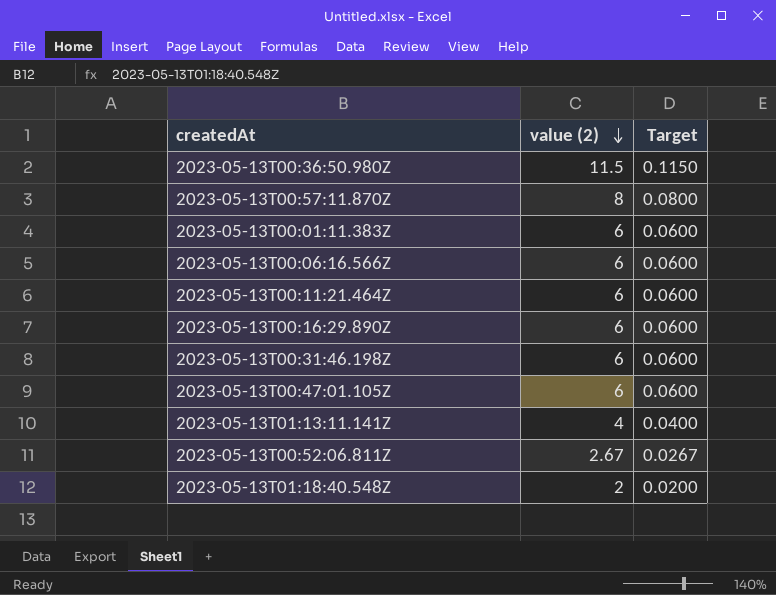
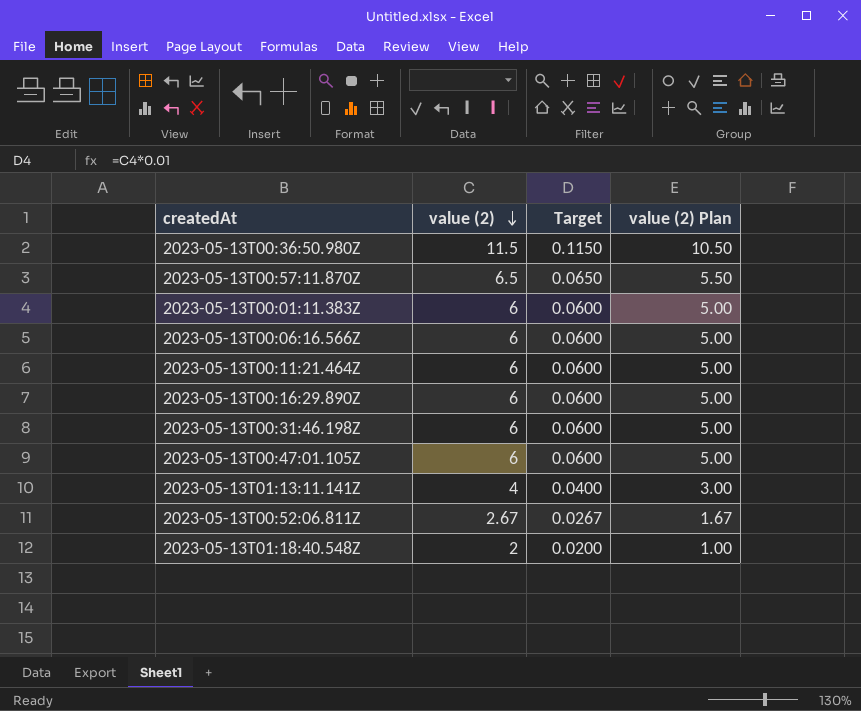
column value (2) Plan | formula: none -> [value (2)] - 1
2023-05-13T00:57:11.870Z | value (2): 8 -> 6.5
2023-05-13T00:57:11.870Z | Target: 0.0800 -> 0.0650

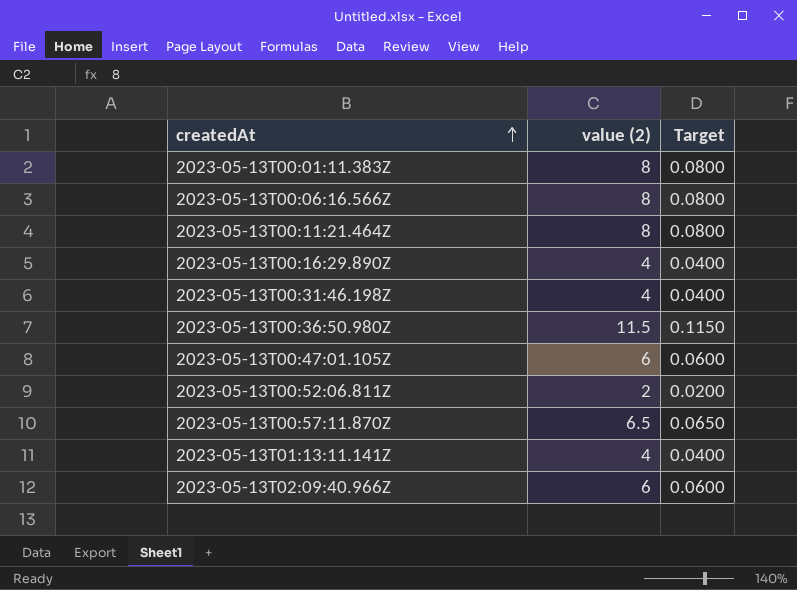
row order: value (2) descending -> createdAt ascending
column value (2) Plan | formula: [value (2)] - 1 -> none
row 2023-05-13T01:18:40.548Z: 2 | 0.0200 | 1.00 -> none
2023-05-13T00:01:11.383Z | value (2): 6 -> 8
2023-05-13T00:01:11.383Z | Target: 0.0600 -> 0.0800
2023-05-13T00:06:16.566Z | value (2): 6 -> 8
2023-05-13T00:06:16.566Z | Target: 0.0600 -> 0.0800
2023-05-13T00:11:21.464Z | value (2): 6 -> 8
2023-05-13T00:11:21.464Z | Target: 0.0600 -> 0.0800
2023-05-13T00:16:29.890Z | value (2): 6 -> 4
2023-05-13T00:16:29.890Z | Target: 0.0600 -> 0.0400
2023-05-13T00:31:46.198Z | value (2): 6 -> 4
2023-05-13T00:31:46.198Z | Target: 0.0600 -> 0.0400
2023-05-13T00:52:06.811Z | value (2): 2.67 -> 2
2023-05-13T00:52:06.811Z | Target: 0.0267 -> 0.0200
row 2023-05-13T02:09:40.966Z: none -> 6 | 0.0600

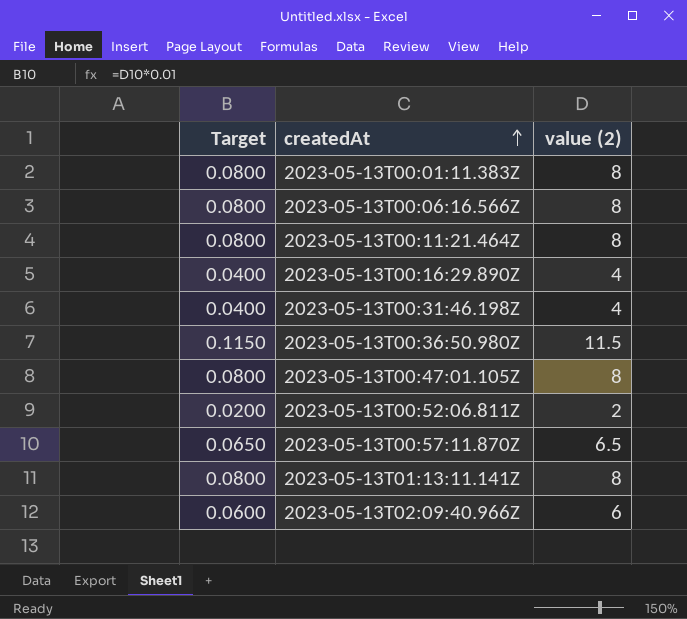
column Target | position: 3 -> 1
2023-05-13T00:47:01.105Z | Target: 0.0600 -> 0.0800
2023-05-13T00:47:01.105Z | value (2): 6 -> 8
2023-05-13T01:13:11.141Z | Target: 0.0400 -> 0.0800
2023-05-13T01:13:11.141Z | value (2): 4 -> 8

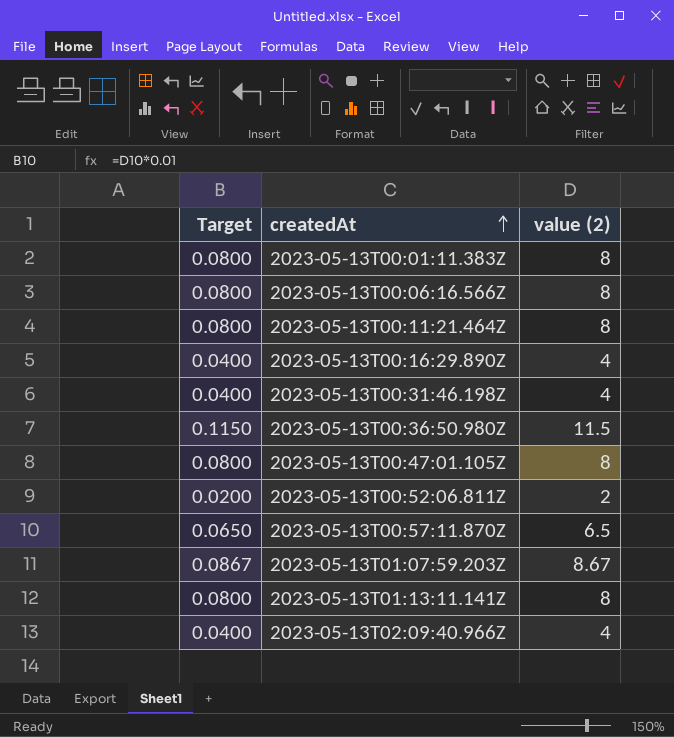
row 2023-05-13T01:07:59.203Z: none -> 0.0867 | 8.67
2023-05-13T02:09:40.966Z | Target: 0.0600 -> 0.0400
2023-05-13T02:09:40.966Z | value (2): 6 -> 4

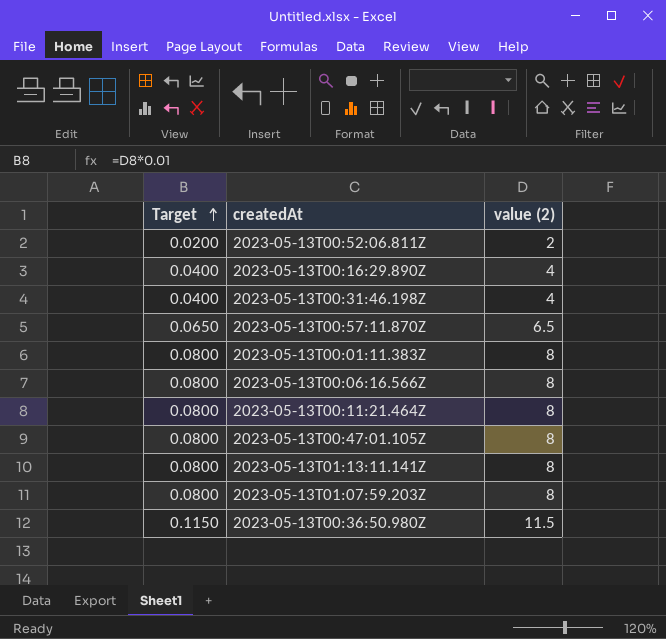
row order: createdAt ascending -> Target ascending
row 2023-05-13T02:09:40.966Z: 0.0400 | 4 -> none
2023-05-13T01:07:59.203Z | Target: 0.0867 -> 0.0800
2023-05-13T01:07:59.203Z | value (2): 8.67 -> 8

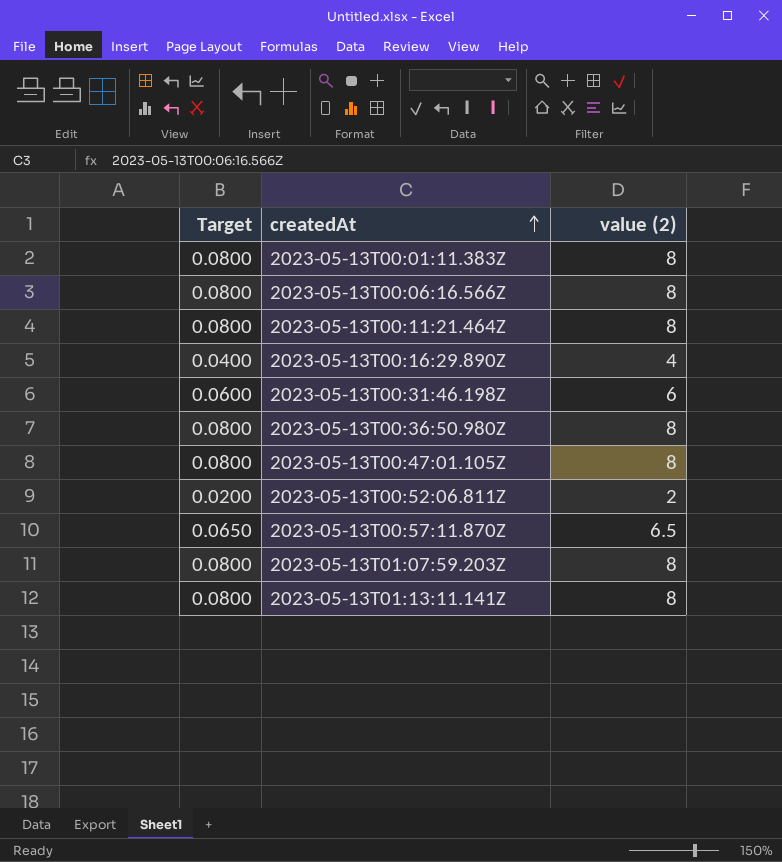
row order: Target ascending -> createdAt ascending
2023-05-13T00:31:46.198Z | Target: 0.0400 -> 0.0600
2023-05-13T00:31:46.198Z | value (2): 4 -> 6
2023-05-13T00:36:50.980Z | Target: 0.1150 -> 0.0800
2023-05-13T00:36:50.980Z | value (2): 11.5 -> 8

